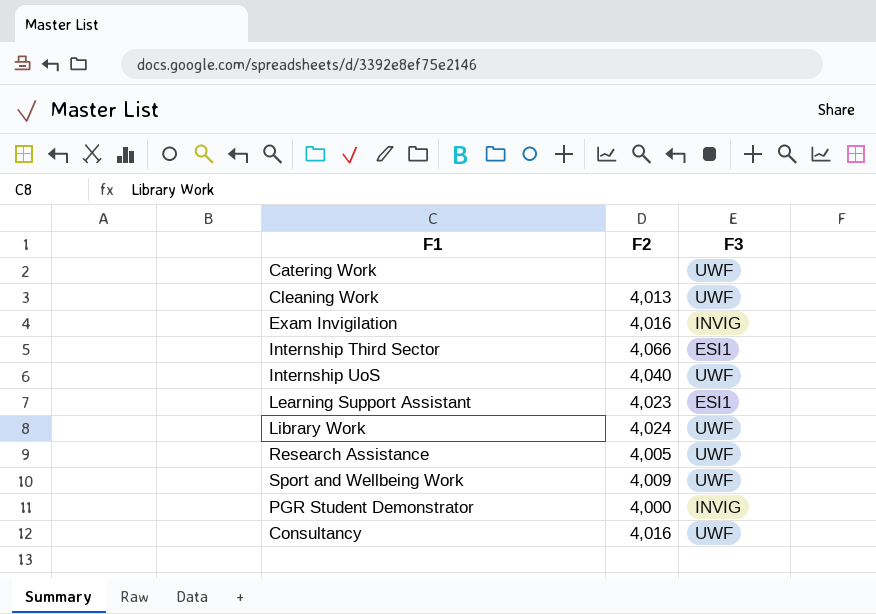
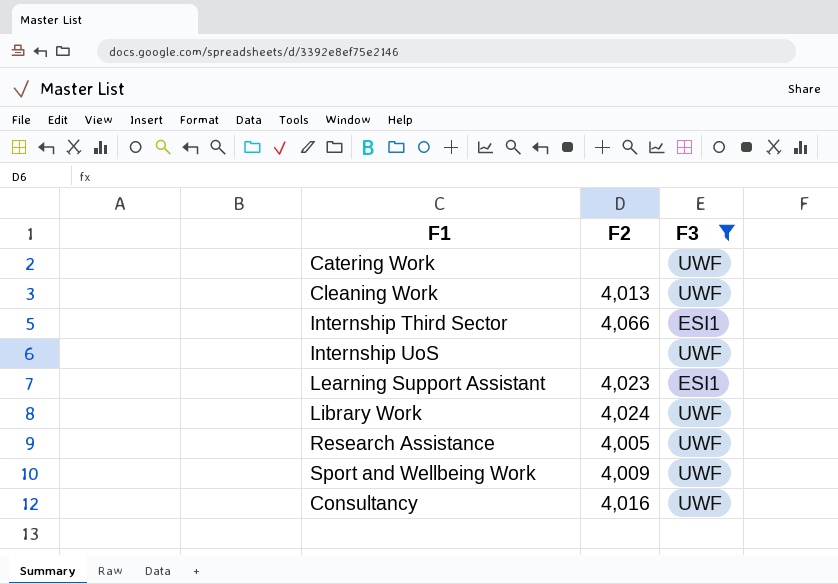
filter: none -> F3 != INVIG
Internship UoS | F2: 4,040 -> none

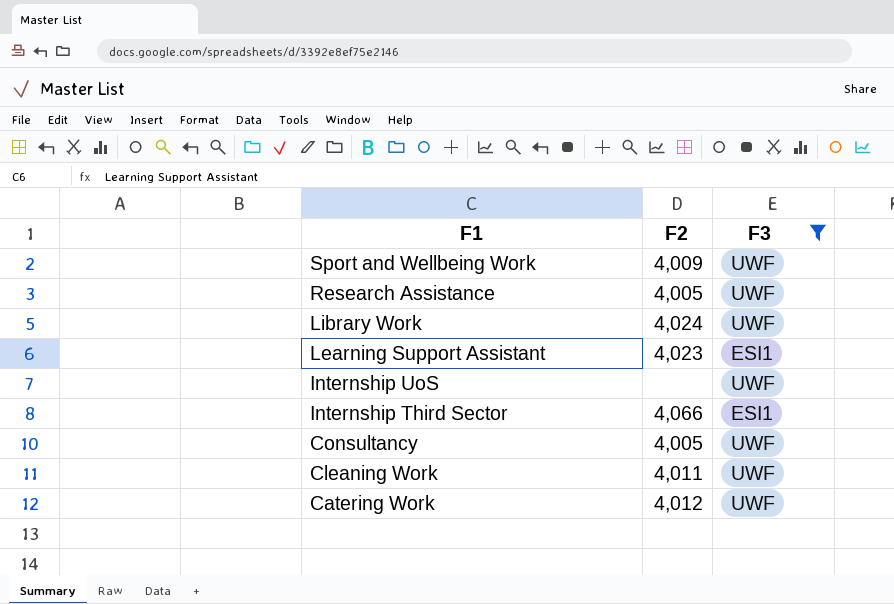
row order: none -> F1 descending
Consultancy | F2: 4,016 -> 4,005
Cleaning Work | F2: 4,013 -> 4,011
Catering Work | F2: none -> 4,012

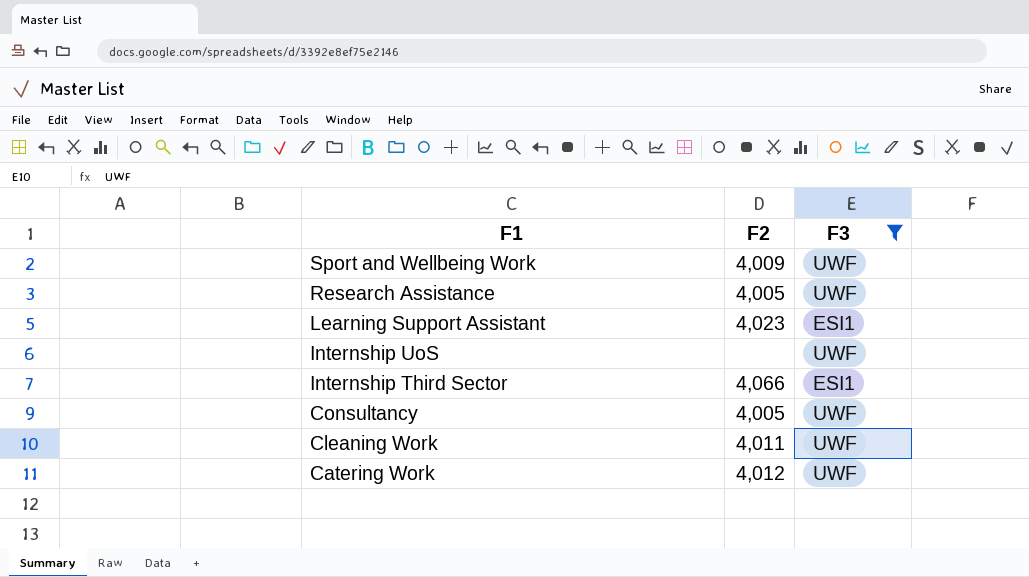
row Library Work: 4,024 | UWF -> none

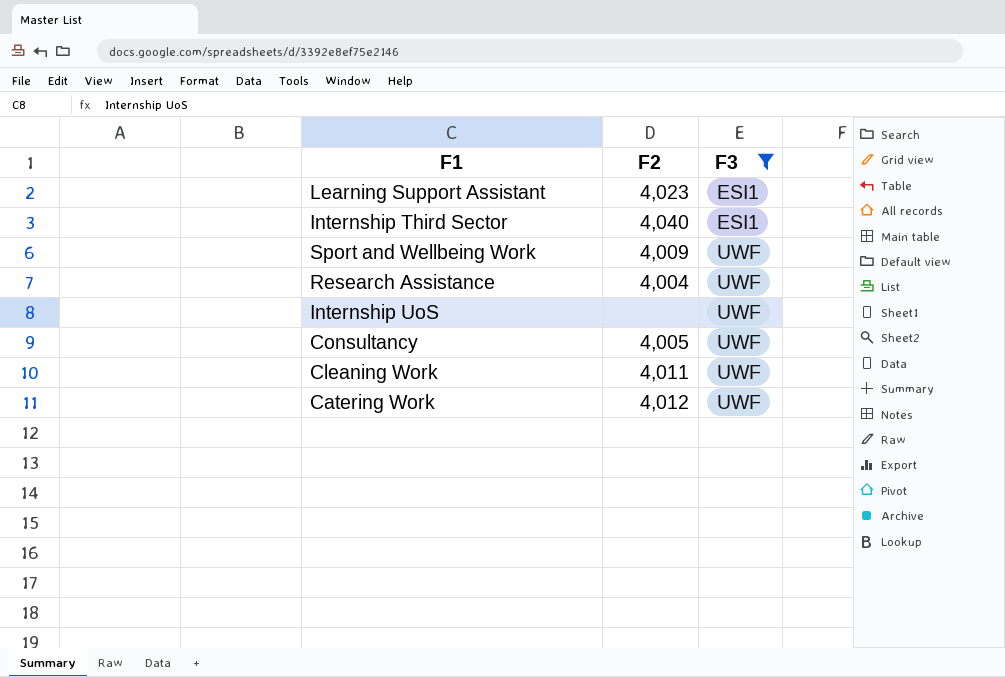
row order: F1 descending -> F3 ascending
Internship Third Sector | F2: 4,066 -> 4,040
Research Assistance | F2: 4,005 -> 4,004

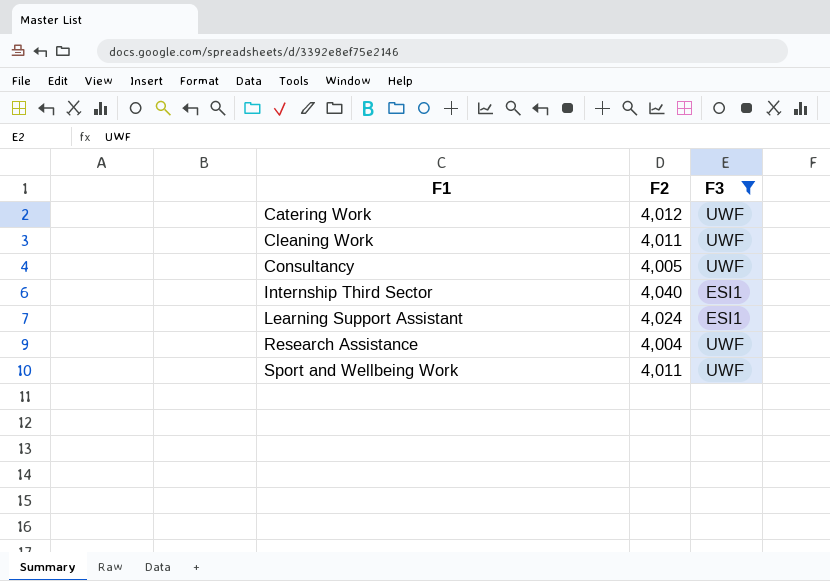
row order: F3 ascending -> F1 ascending
row Internship UoS: none | UWF -> none
Learning Support Assistant | F2: 4,023 -> 4,024
Sport and Wellbeing Work | F2: 4,009 -> 4,011

